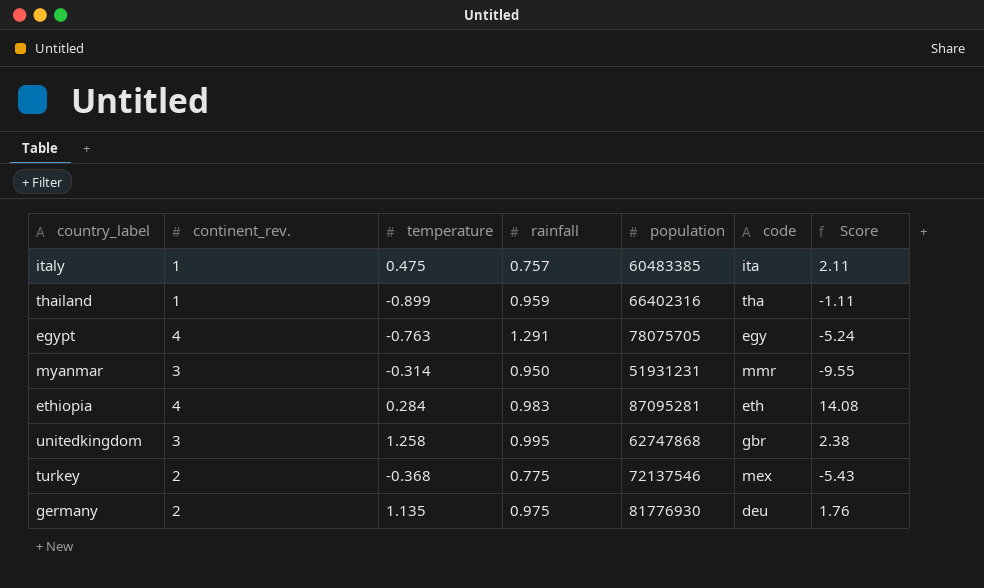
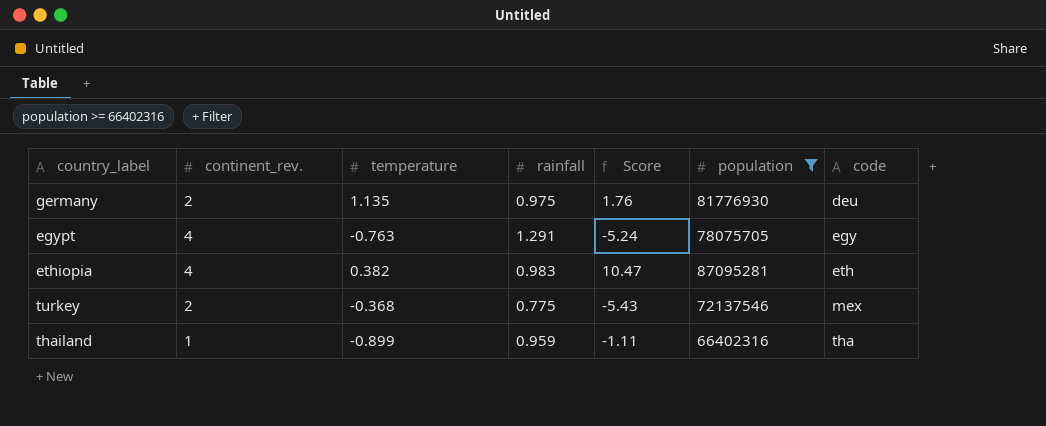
filter: none -> population >= 66402316
row order: none -> code ascending
column Score | position: 7 -> 5
ethiopia | temperature: 0.284 -> 0.382
ethiopia | Score: 14.08 -> 10.47

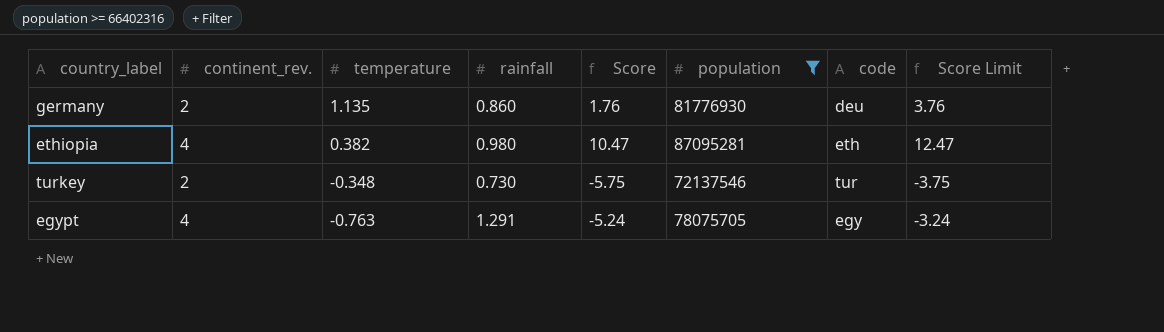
row order: code ascending -> temperature descending
column Score Limit | formula: none -> [Score] + 2
row thailand: 1 | -0.899 | 0.959 | -1.11 | 66402316 | tha -> none
germany | rainfall: 0.975 -> 0.860
ethiopia | rainfall: 0.983 -> 0.980
turkey | temperature: -0.368 -> -0.348
turkey | rainfall: 0.775 -> 0.730
turkey | Score: -5.43 -> -5.75
turkey | code: mex -> tur

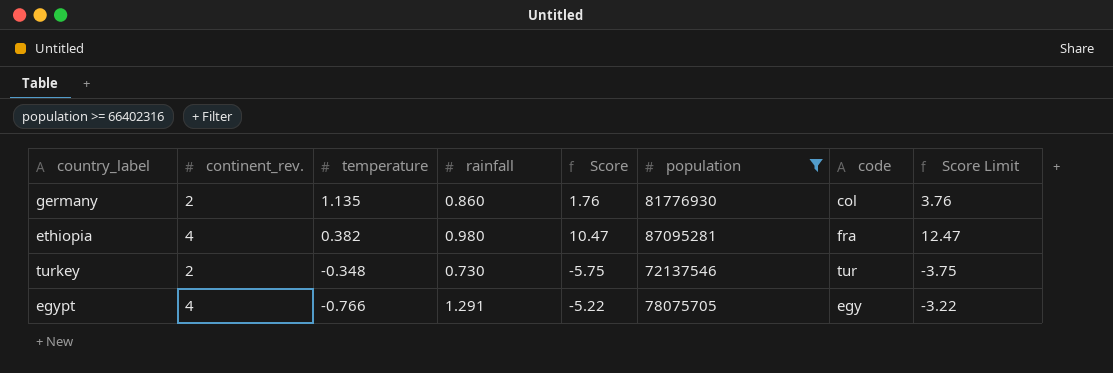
germany | code: deu -> col
ethiopia | code: eth -> fra
egypt | temperature: -0.763 -> -0.766
egypt | Score: -5.24 -> -5.22
egypt | Score Limit: -3.24 -> -3.22

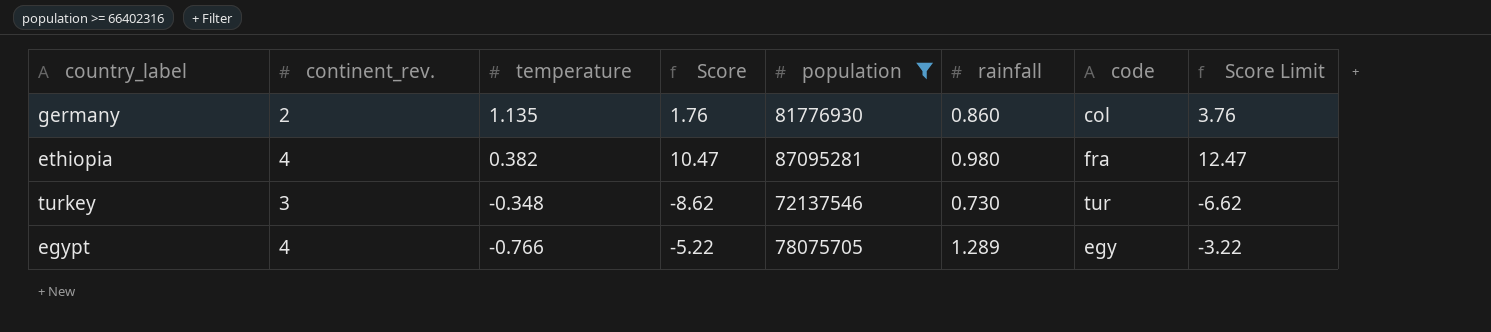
column rainfall | position: 4 -> 6
turkey | continent_rev.: 2 -> 3
turkey | Score: -5.75 -> -8.62
turkey | Score Limit: -3.75 -> -6.62
egypt | rainfall: 1.291 -> 1.289

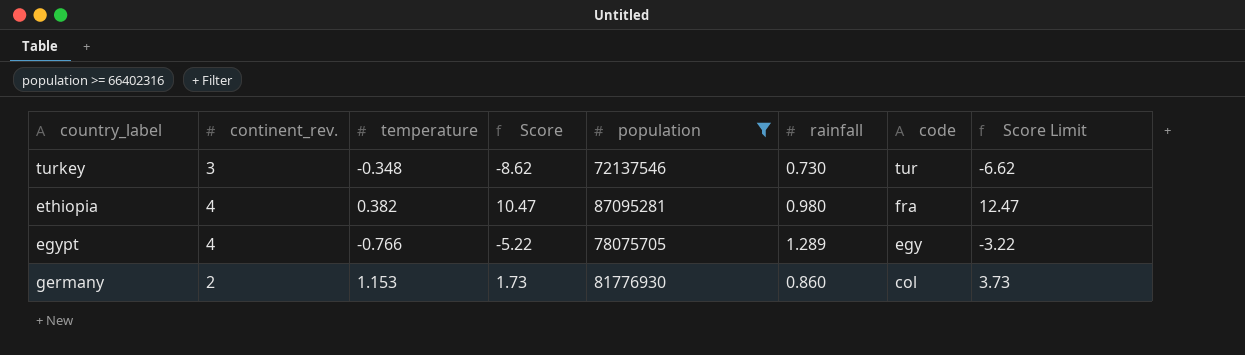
row order: temperature descending -> code descending
germany | temperature: 1.135 -> 1.153
germany | Score: 1.76 -> 1.73
germany | Score Limit: 3.76 -> 3.73

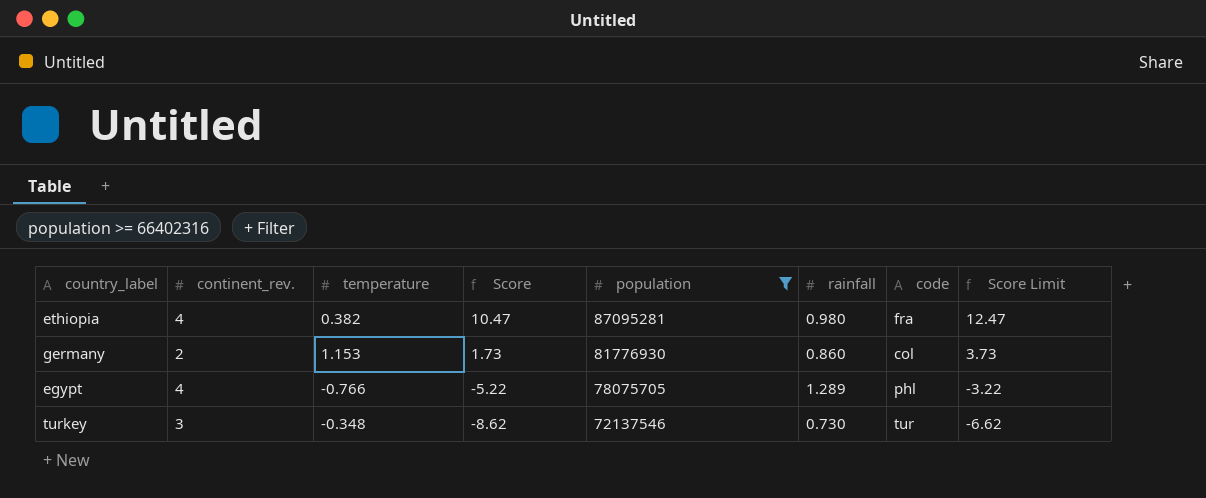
row order: code descending -> Score descending
egypt | code: egy -> phl

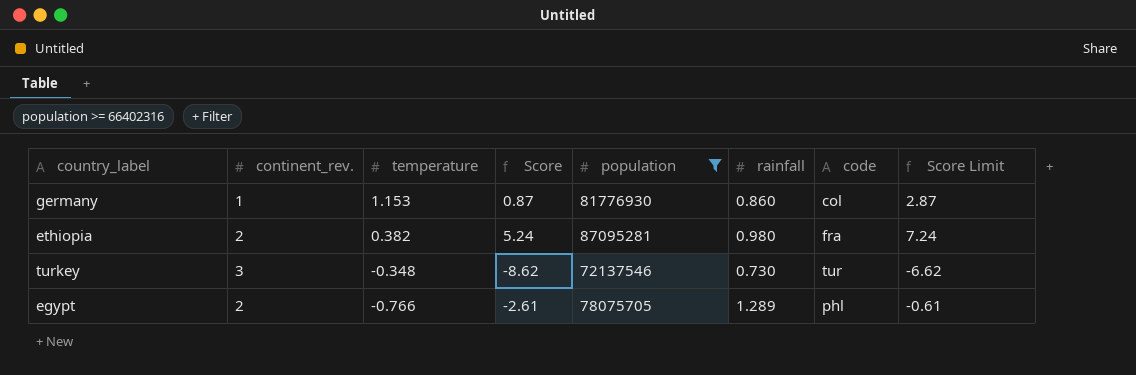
row order: Score descending -> temperature descending
germany | continent_rev.: 2 -> 1
germany | Score: 1.73 -> 0.87
germany | Score Limit: 3.73 -> 2.87
ethiopia | continent_rev.: 4 -> 2
ethiopia | Score: 10.47 -> 5.24
ethiopia | Score Limit: 12.47 -> 7.24
egypt | continent_rev.: 4 -> 2
egypt | Score: -5.22 -> -2.61
egypt | Score Limit: -3.22 -> -0.61

